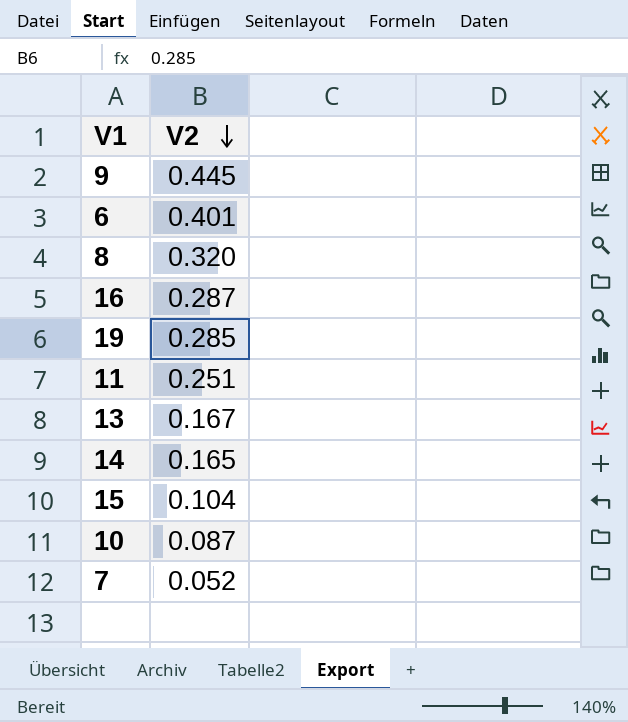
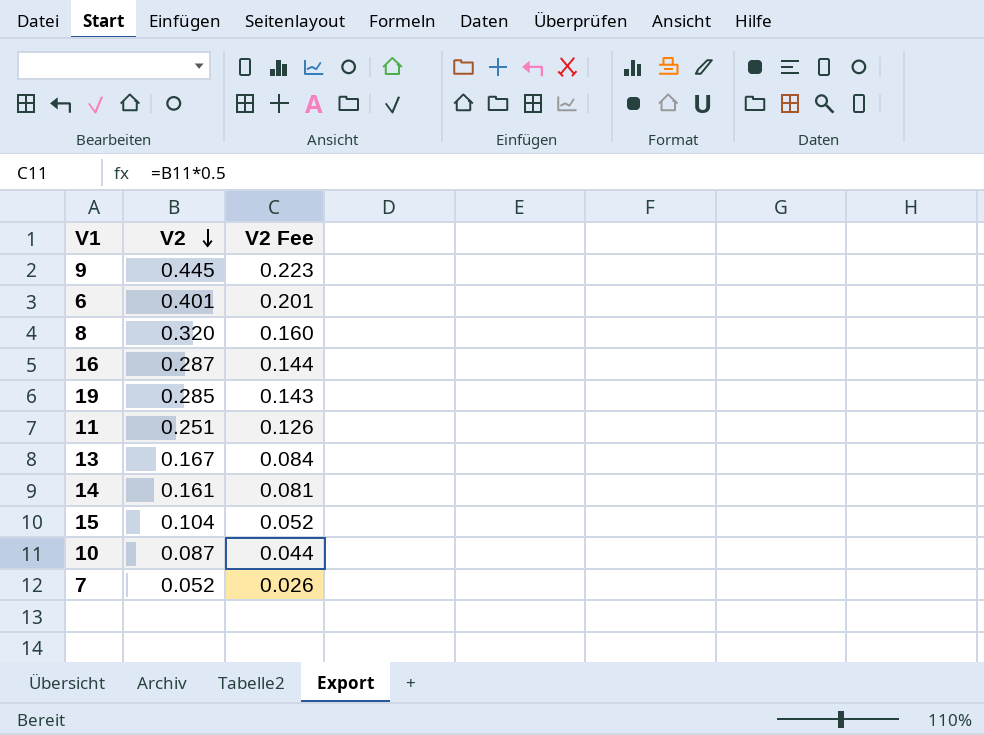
column V2 Fee | formula: none -> [V2] * 0.5
14 | V2: 0.165 -> 0.161

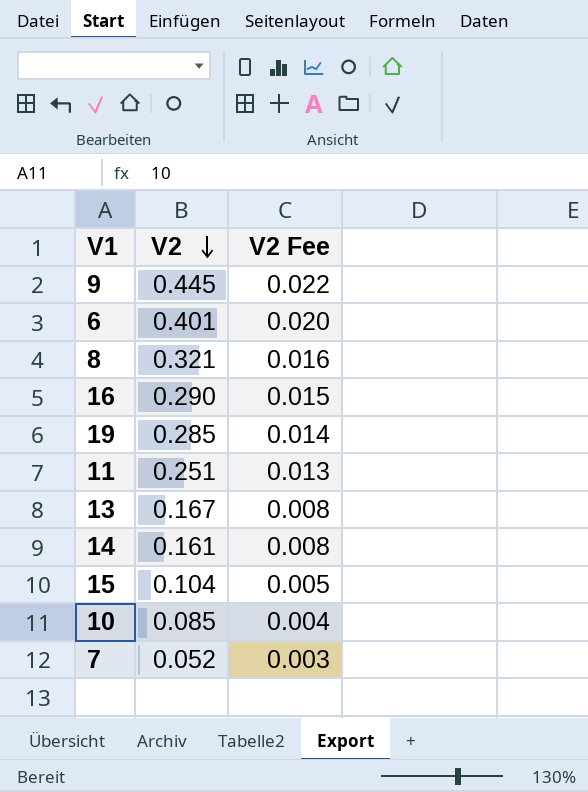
column V2 Fee | formula: [V2] * 0.5 -> [V2] * 0.05
8 | V2: 0.320 -> 0.321
16 | V2: 0.287 -> 0.290
10 | V2: 0.087 -> 0.085

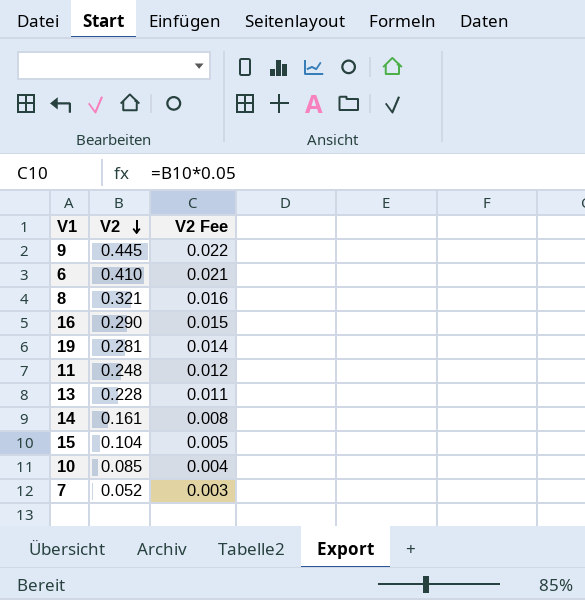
6 | V2: 0.401 -> 0.410
6 | V2 Fee: 0.020 -> 0.021
19 | V2: 0.285 -> 0.281
11 | V2: 0.251 -> 0.248
11 | V2 Fee: 0.013 -> 0.012
13 | V2: 0.167 -> 0.228
13 | V2 Fee: 0.008 -> 0.011

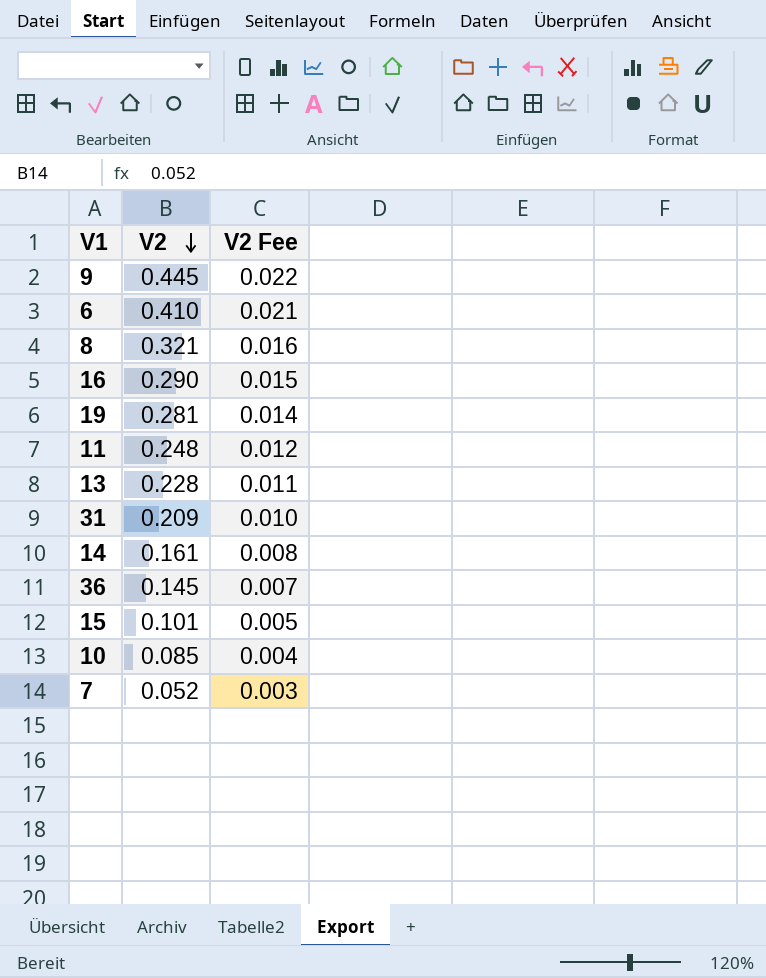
row 31: none -> 0.209 | 0.010
row 36: none -> 0.145 | 0.007
15 | V2: 0.104 -> 0.101

